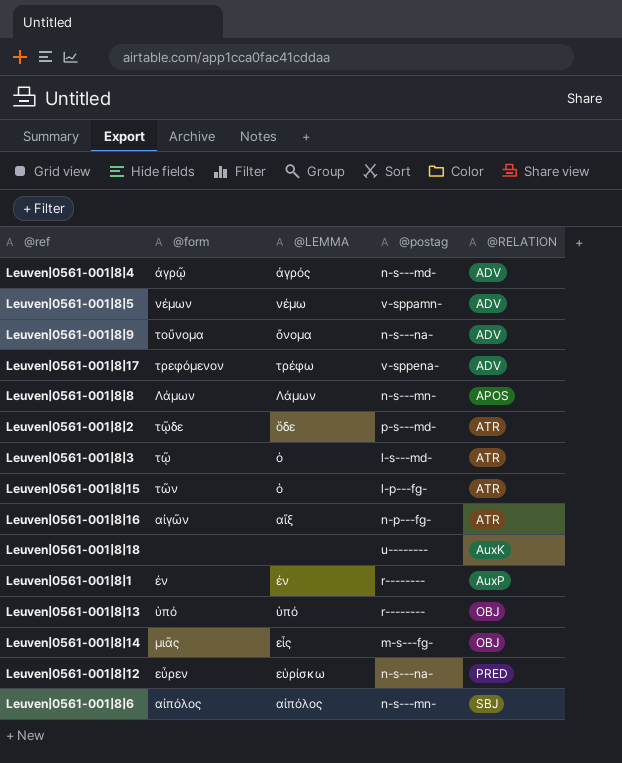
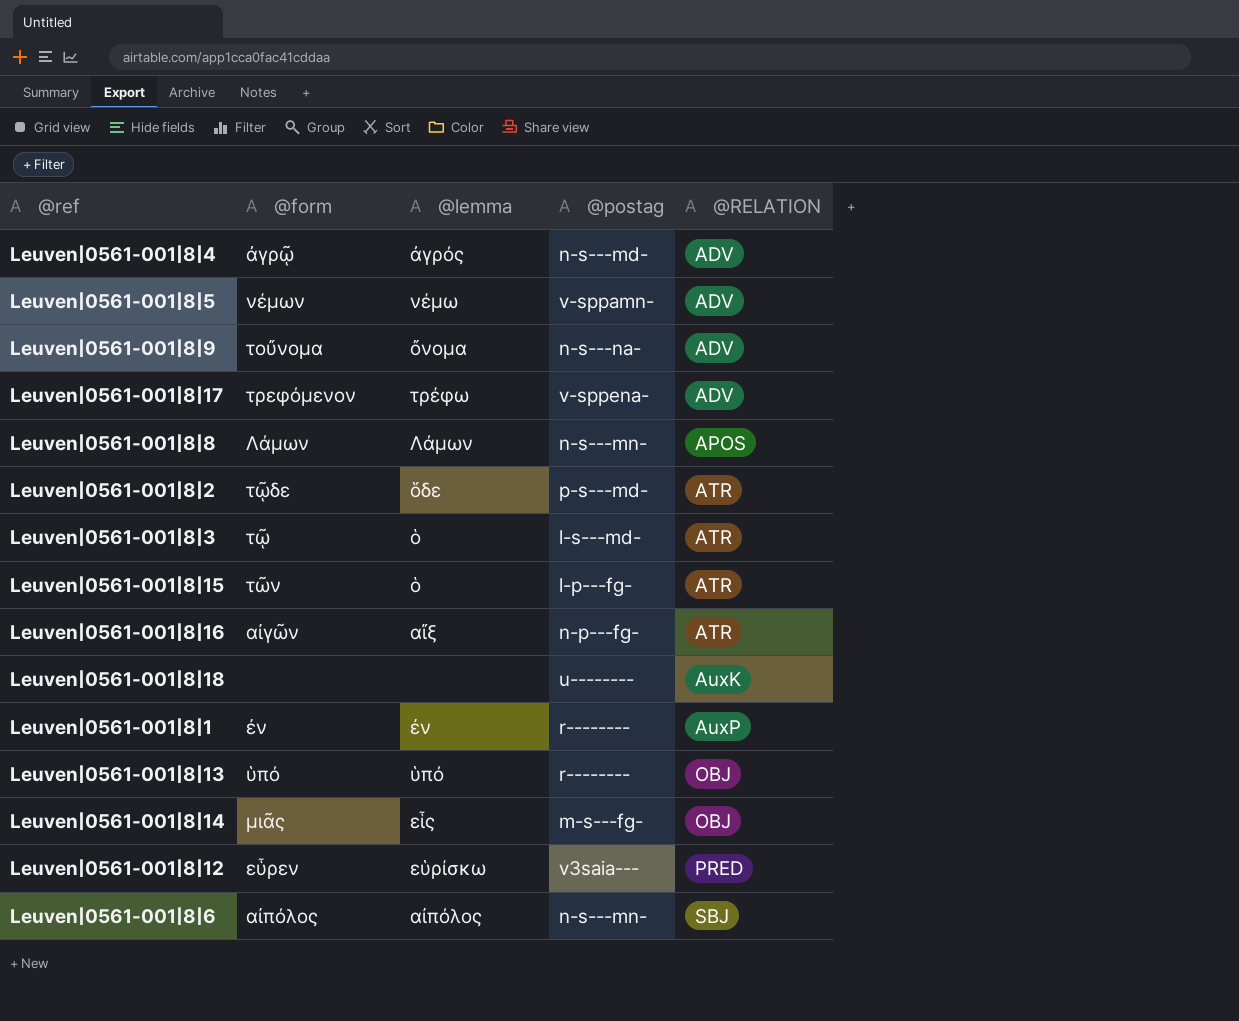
column name: @LEMMA -> @lemma
Leuven|0561-001|8|12 | @postag: n-s---na- -> v3saia---

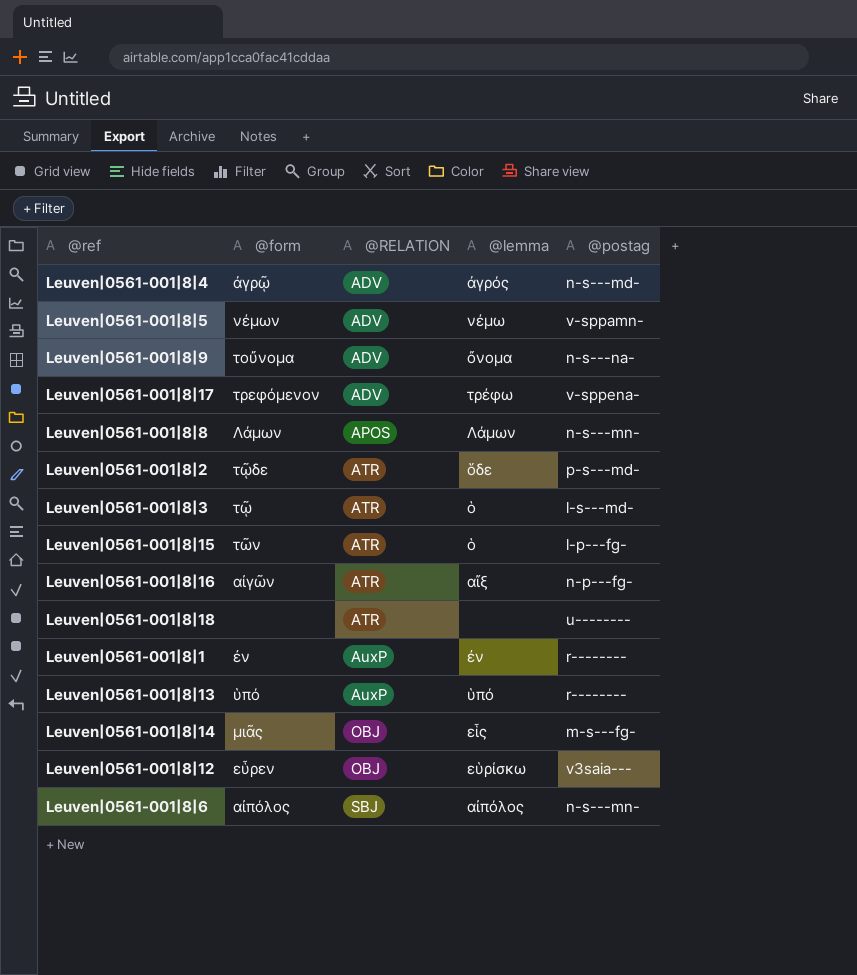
column @RELATION | position: 5 -> 3
Leuven|0561-001|8|18 | @RELATION: AuxK -> ATR
Leuven|0561-001|8|13 | @RELATION: OBJ -> AuxP
Leuven|0561-001|8|12 | @RELATION: PRED -> OBJ

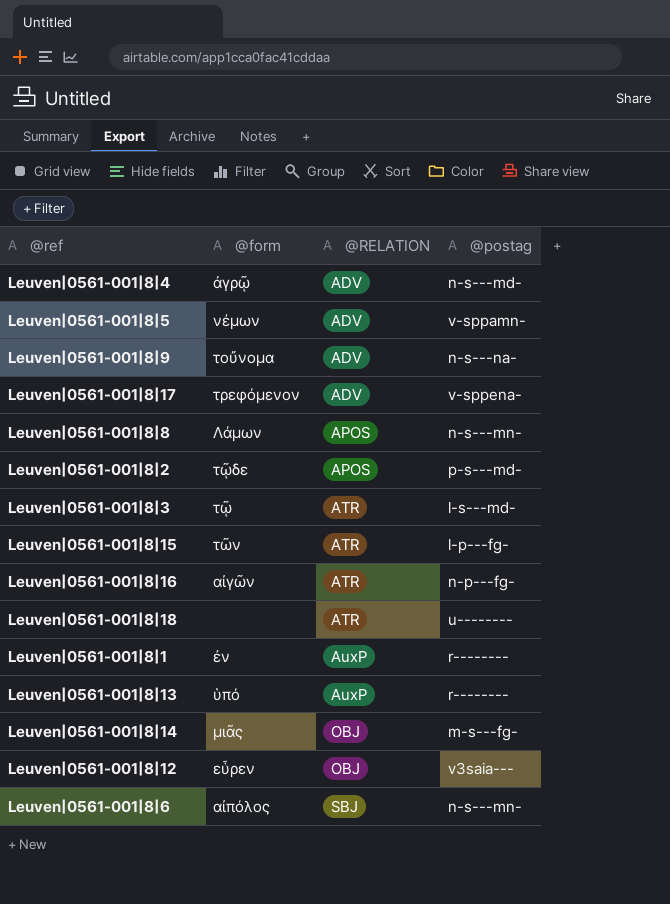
column @lemma | position: 4 -> none
Leuven|0561-001|8|2 | @RELATION: ATR -> APOS

